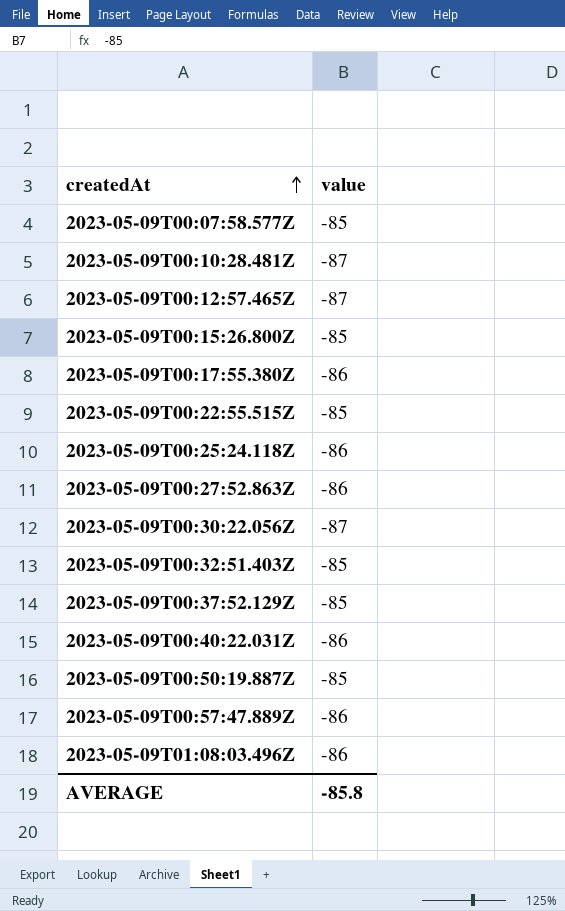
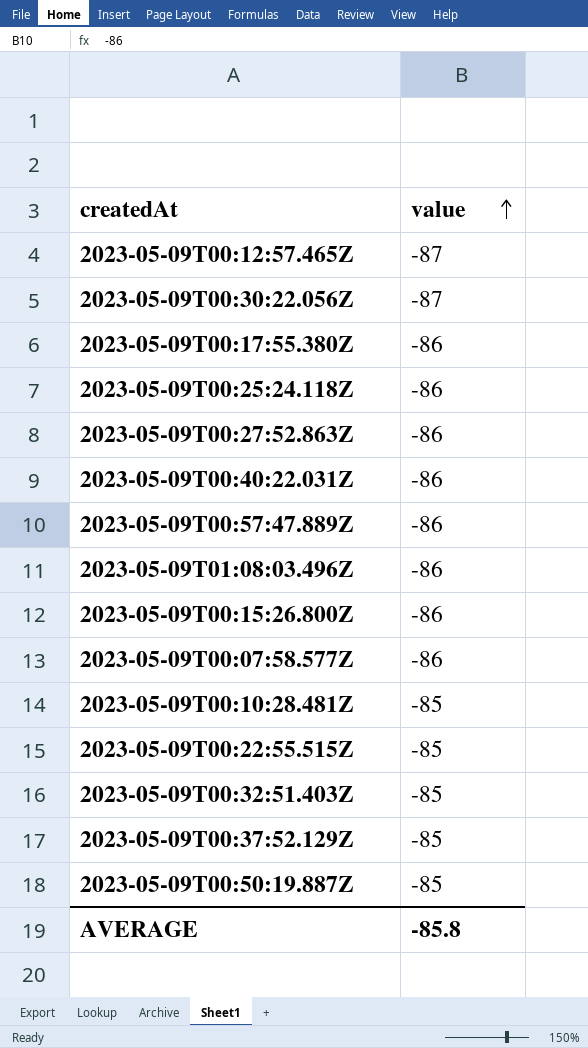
row order: createdAt ascending -> value ascending
2023-05-09T00:15:26.800Z | value: -85 -> -86
2023-05-09T00:07:58.577Z | value: -85 -> -86
2023-05-09T00:10:28.481Z | value: -87 -> -85

